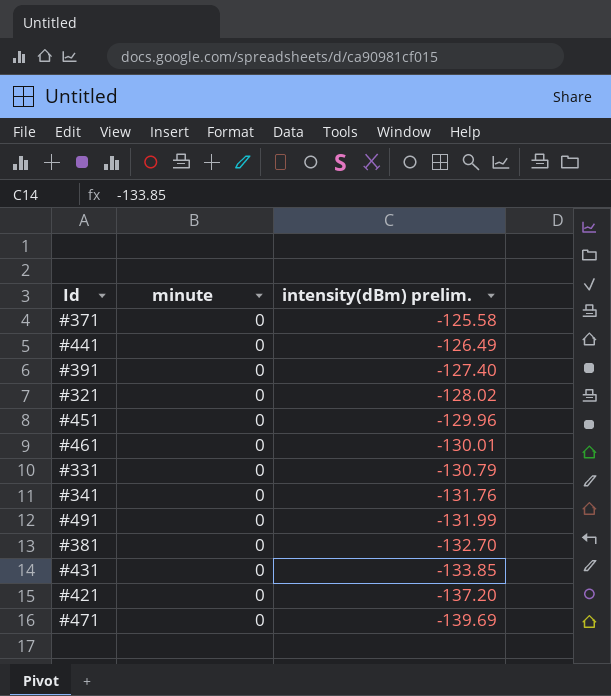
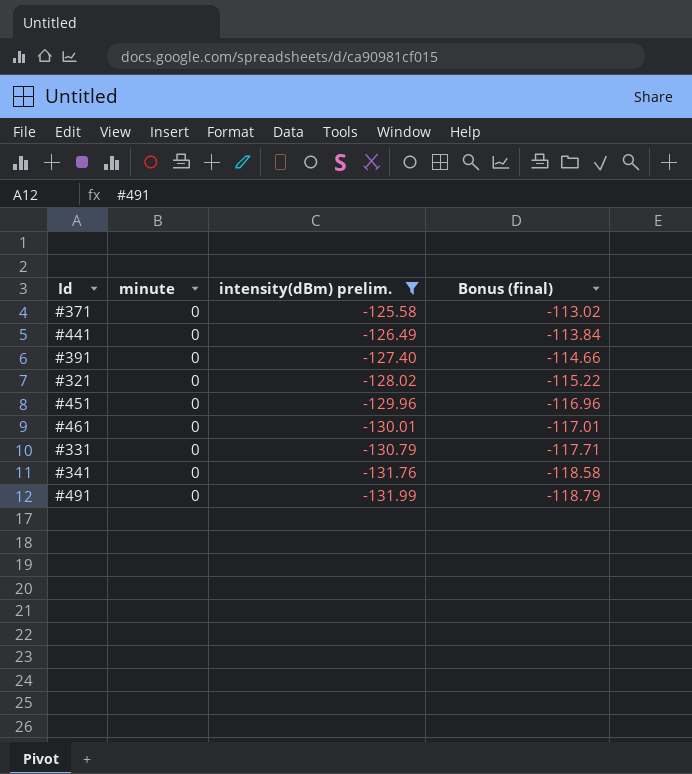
filter: none -> intensity(dBm) prelim. >= -131.99
column Bonus (final) | formula: none -> [intensity(dBm) prelim.] * 0.9

